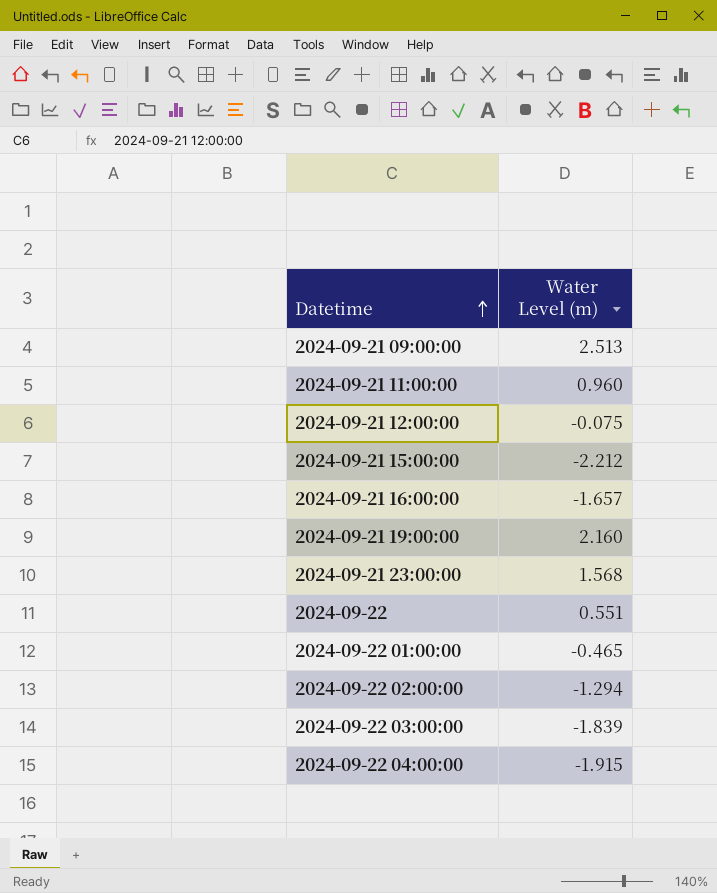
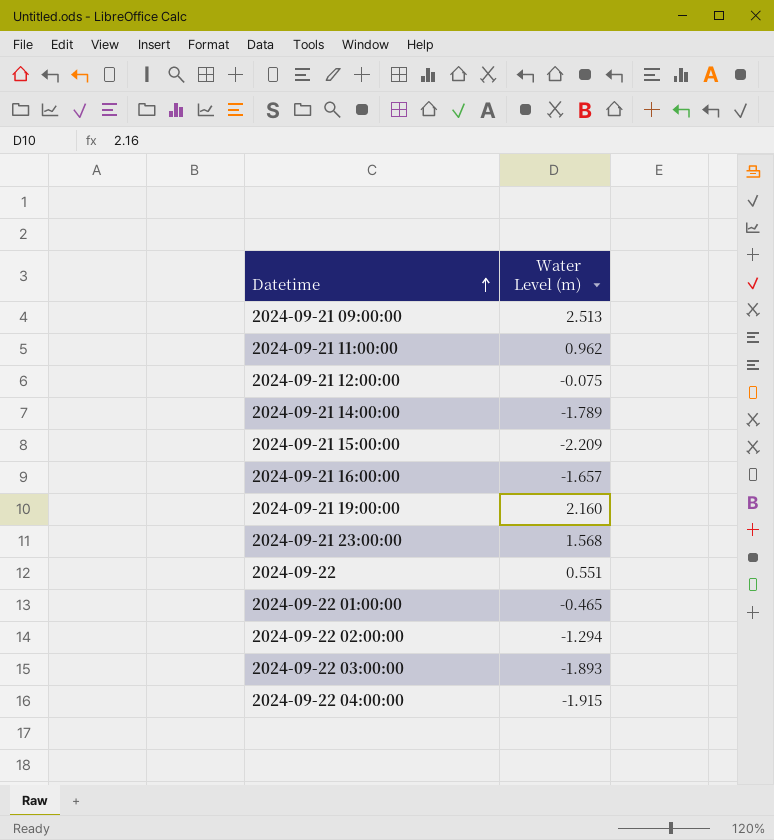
2024-09-21 11:00:00 | Water Level (m): 0.960 -> 0.962
row 2024-09-21 14:00:00: none -> -1.789
2024-09-21 15:00:00 | Water Level (m): -2.212 -> -2.209
2024-09-22 03:00:00 | Water Level (m): -1.839 -> -1.893

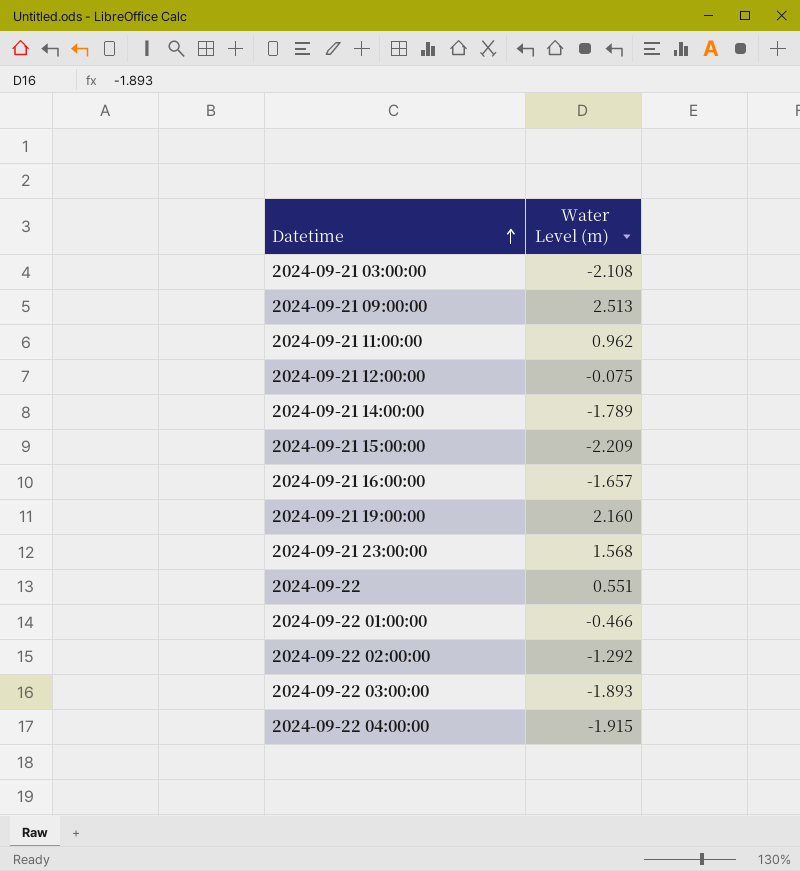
row 2024-09-21 03:00:00: none -> -2.108
2024-09-22 01:00:00 | Water Level (m): -0.465 -> -0.466
2024-09-22 02:00:00 | Water Level (m): -1.294 -> -1.292

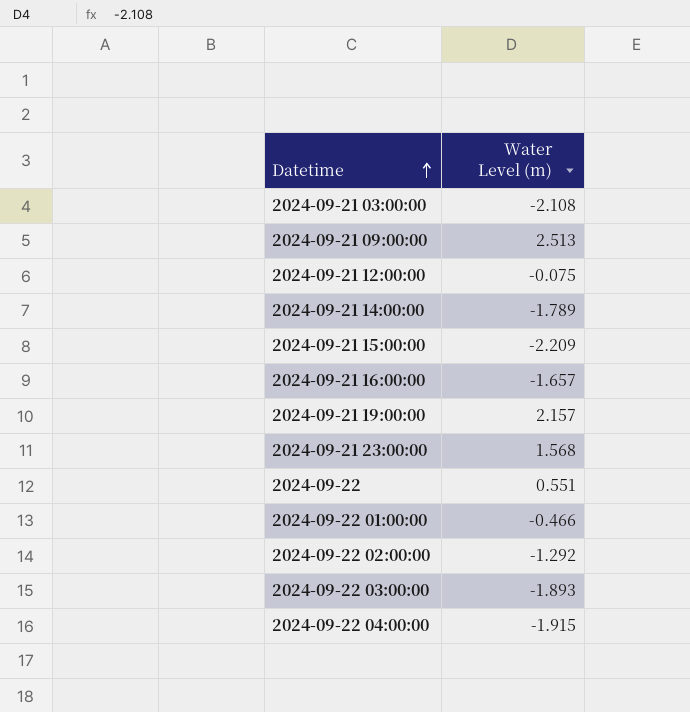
row 2024-09-21 11:00:00: 0.962 -> none
2024-09-21 19:00:00 | Water Level (m): 2.160 -> 2.157

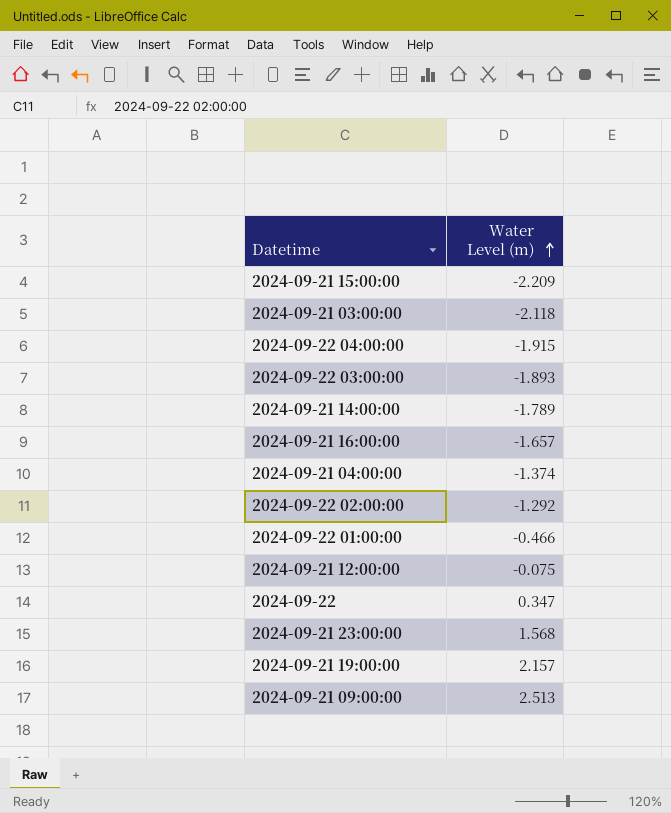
row order: Datetime ascending -> Water Level (m) ascending
2024-09-21 03:00:00 | Water Level (m): -2.108 -> -2.118
row 2024-09-21 04:00:00: none -> -1.374
2024-09-22 | Water Level (m): 0.551 -> 0.347

